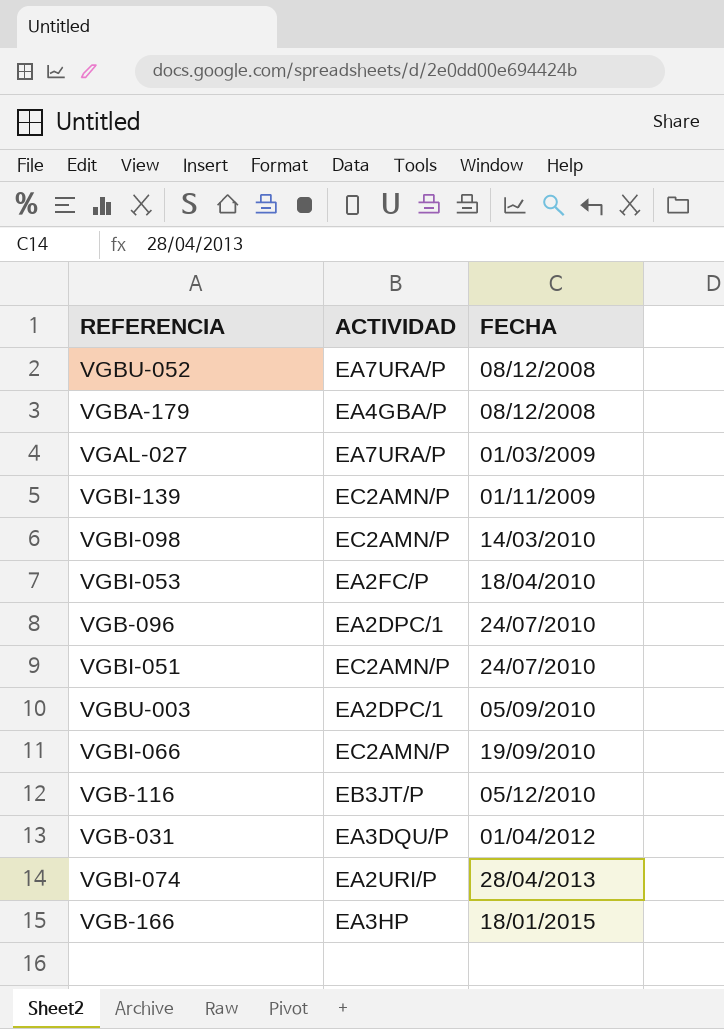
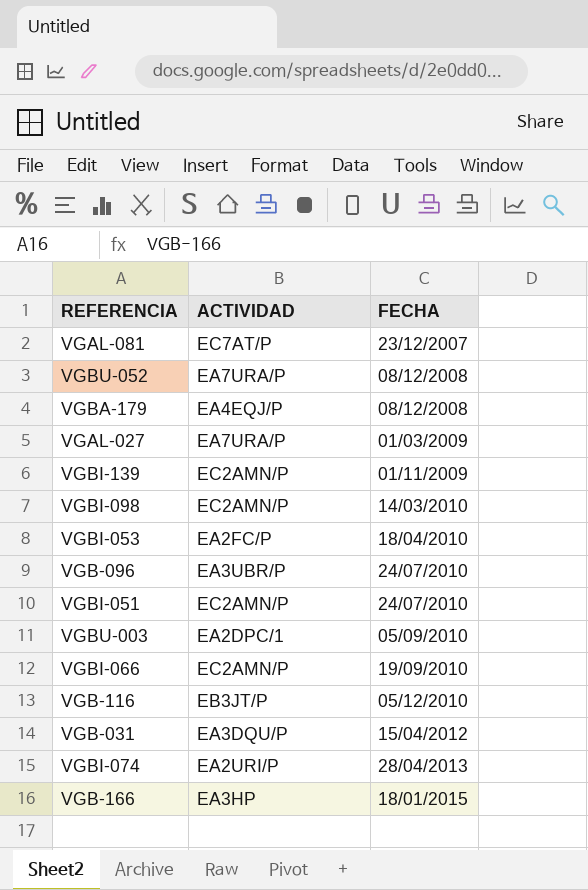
row VGAL-081: none -> EC7AT/P | 23/12/2007
VGBA-179 | ACTIVIDAD: EA4GBA/P -> EA4EQJ/P
VGB-096 | ACTIVIDAD: EA2DPC/1 -> EA3UBR/P
VGB-031 | FECHA: 01/04/2012 -> 15/04/2012

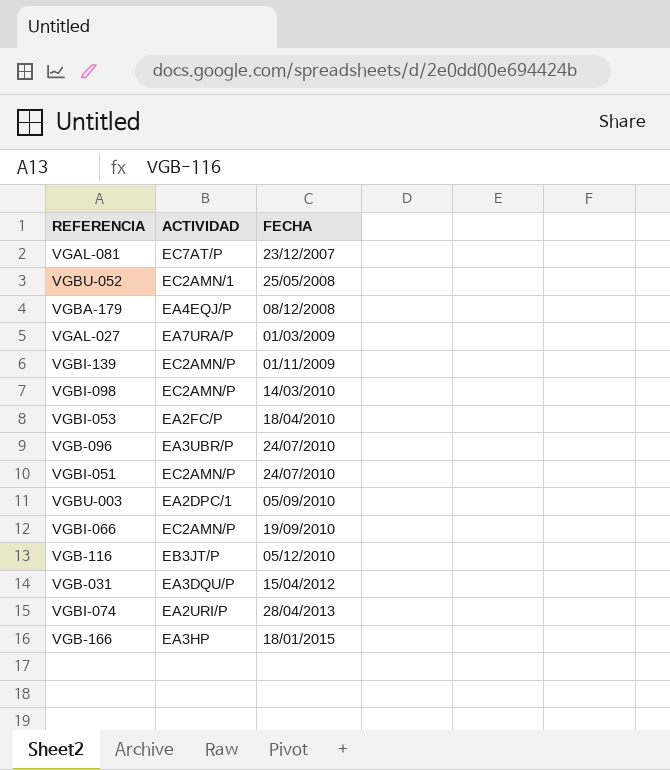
VGBU-052 | ACTIVIDAD: EA7URA/P -> EC2AMN/1
VGBU-052 | FECHA: 08/12/2008 -> 25/05/2008

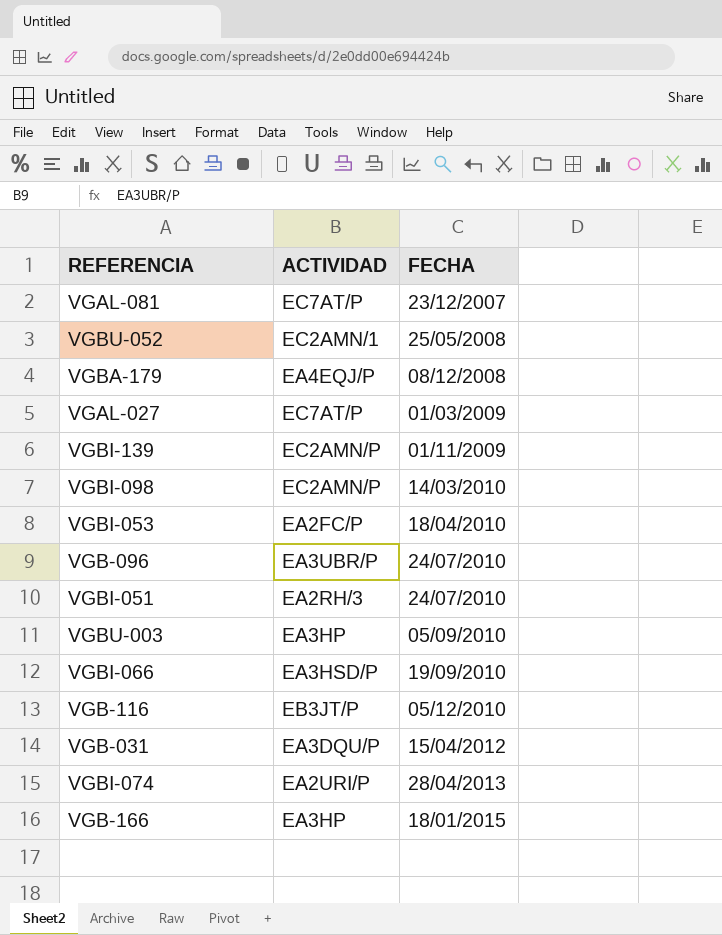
VGAL-027 | ACTIVIDAD: EA7URA/P -> EC7AT/P
VGBI-051 | ACTIVIDAD: EC2AMN/P -> EA2RH/3
VGBU-003 | ACTIVIDAD: EA2DPC/1 -> EA3HP
VGBI-066 | ACTIVIDAD: EC2AMN/P -> EA3HSD/P

